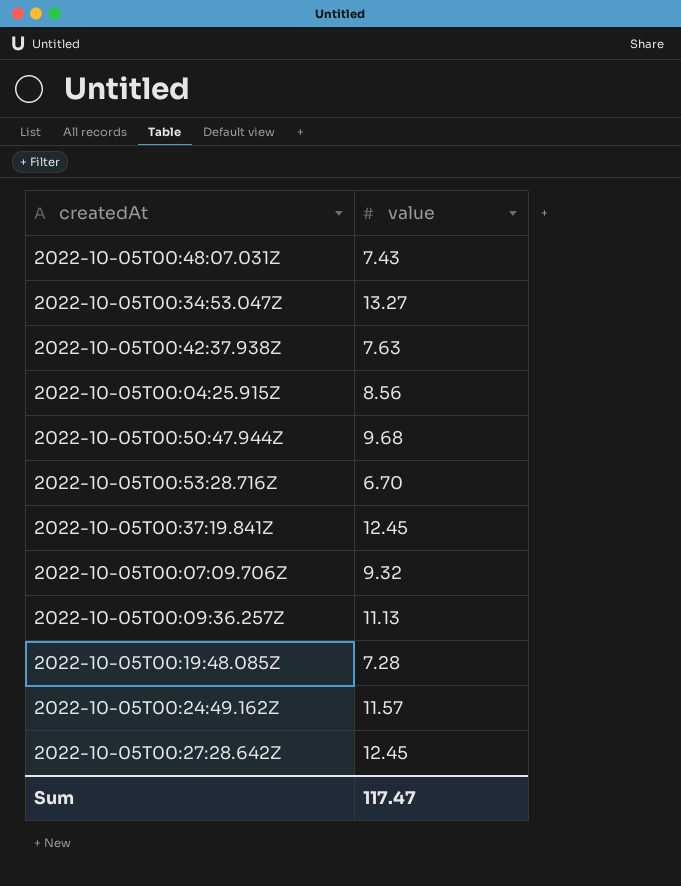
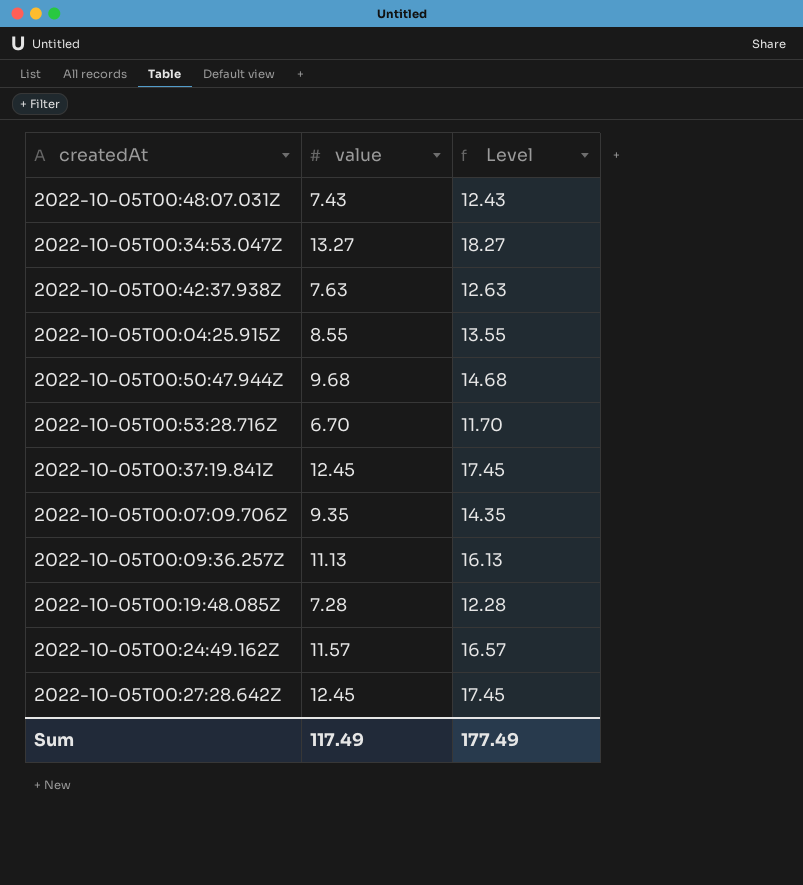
column Level | formula: none -> [value] + 5
2022-10-05T00:04:25.915Z | value: 8.56 -> 8.55
2022-10-05T00:07:09.706Z | value: 9.32 -> 9.35
Sum | value: 117.47 -> 117.49

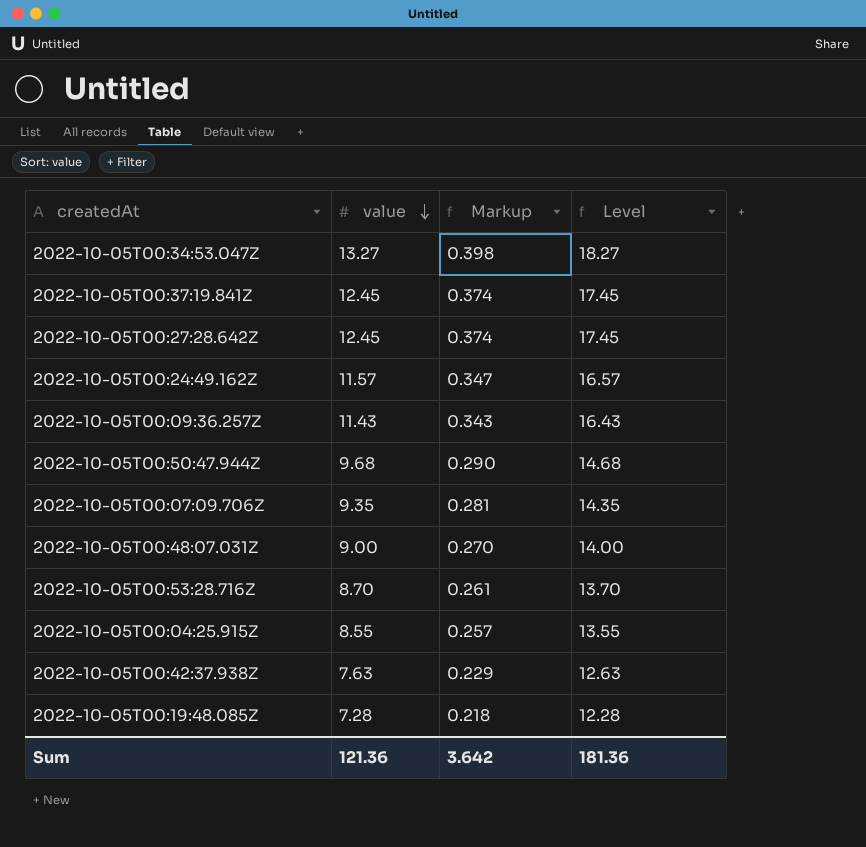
row order: none -> value descending
column Markup | formula: none -> [value] * 0.03
2022-10-05T00:09:36.257Z | value: 11.13 -> 11.43
2022-10-05T00:09:36.257Z | Level: 16.13 -> 16.43
2022-10-05T00:48:07.031Z | value: 7.43 -> 9.00
2022-10-05T00:48:07.031Z | Level: 12.43 -> 14.00
2022-10-05T00:53:28.716Z | value: 6.70 -> 8.70
2022-10-05T00:53:28.716Z | Level: 11.70 -> 13.70
Sum | value: 117.49 -> 121.36
Sum | Level: 177.49 -> 181.36

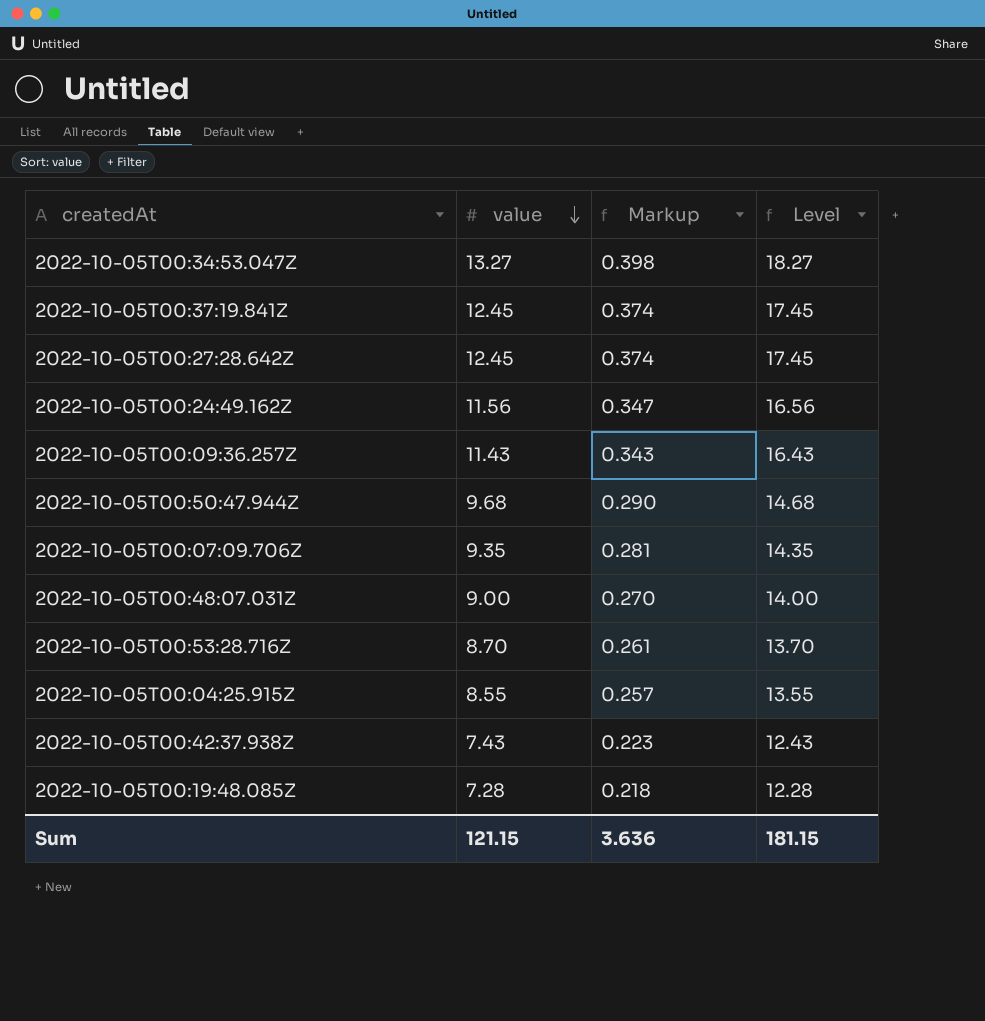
2022-10-05T00:24:49.162Z | value: 11.57 -> 11.56
2022-10-05T00:24:49.162Z | Level: 16.57 -> 16.56
2022-10-05T00:42:37.938Z | value: 7.63 -> 7.43
2022-10-05T00:42:37.938Z | Markup: 0.229 -> 0.223
2022-10-05T00:42:37.938Z | Level: 12.63 -> 12.43
Sum | value: 121.36 -> 121.15
Sum | Markup: 3.642 -> 3.636
Sum | Level: 181.36 -> 181.15

